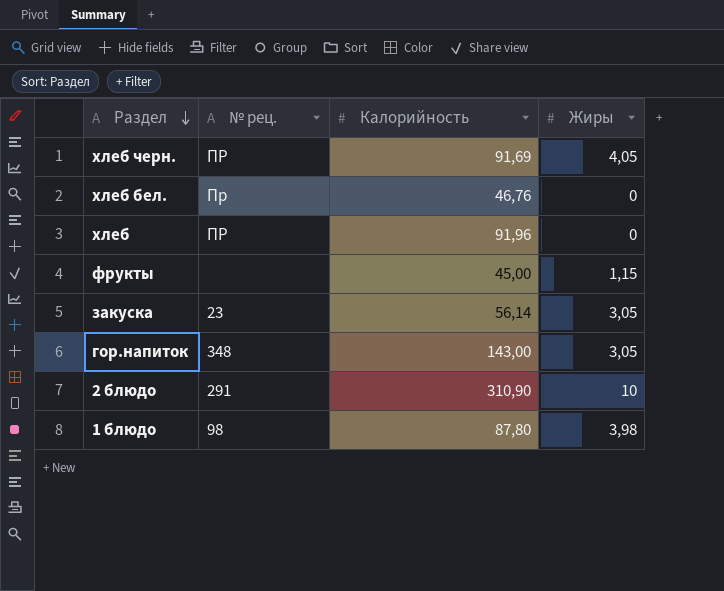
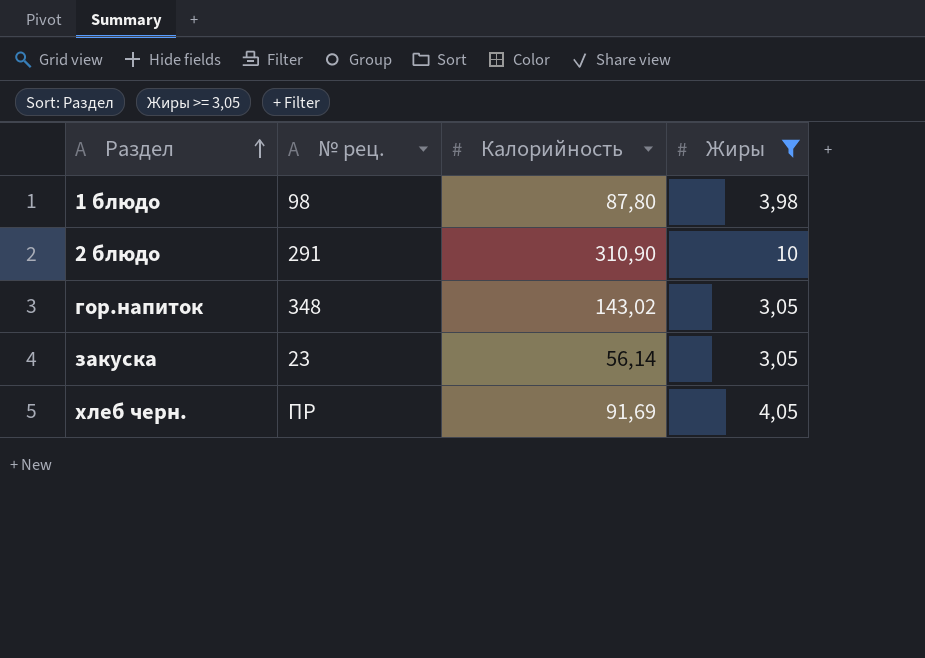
filter: none -> Жиры >= 3,05
row order: Раздел descending -> Раздел ascending
гор.напиток | Калорийность: 143,00 -> 143,02

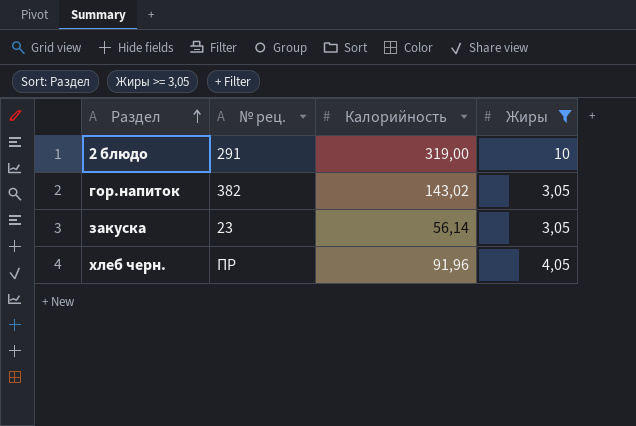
row 1 блюдо: 98 | 87,80 | 3,98 -> none
2 блюдо | Калорийность: 310,90 -> 319,00
гор.напиток | № рец.: 348 -> 382
хлеб черн. | Калорийность: 91,69 -> 91,96

